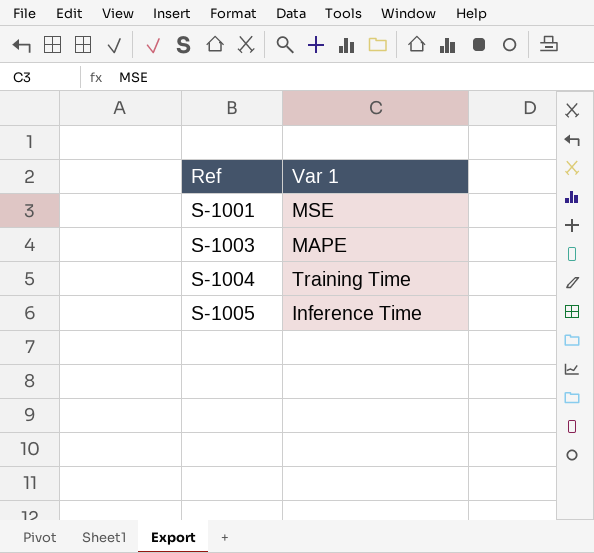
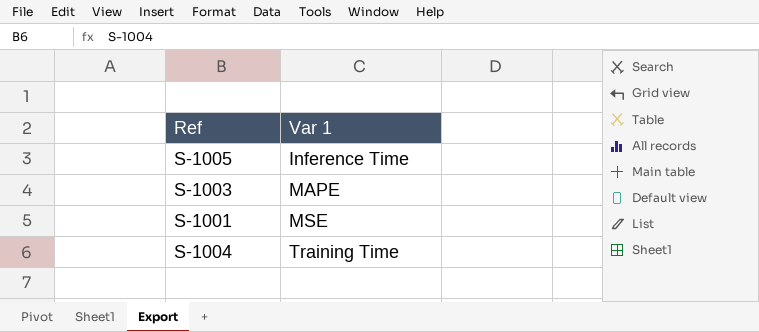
row order: Ref ascending -> Var 1 ascending

